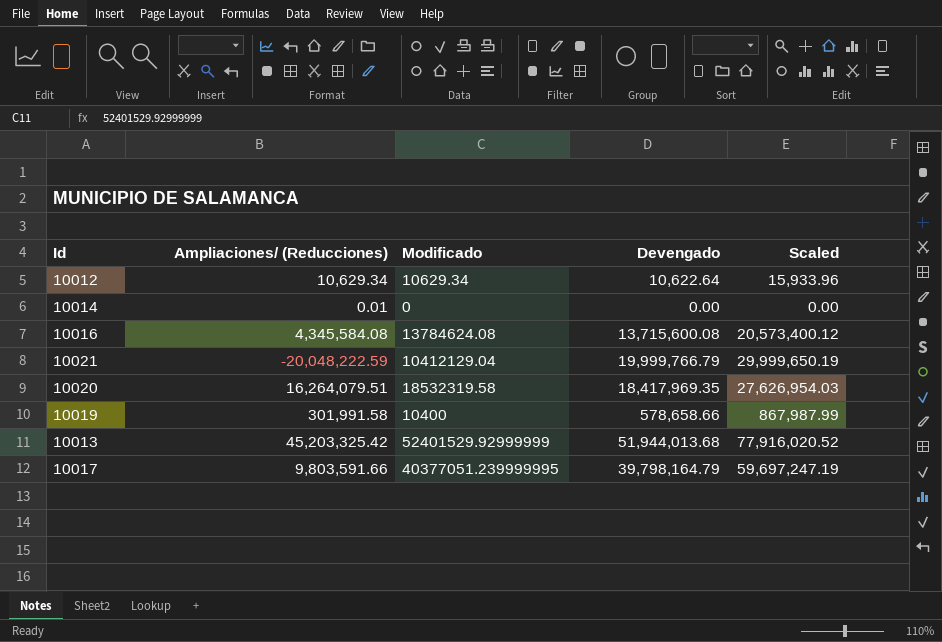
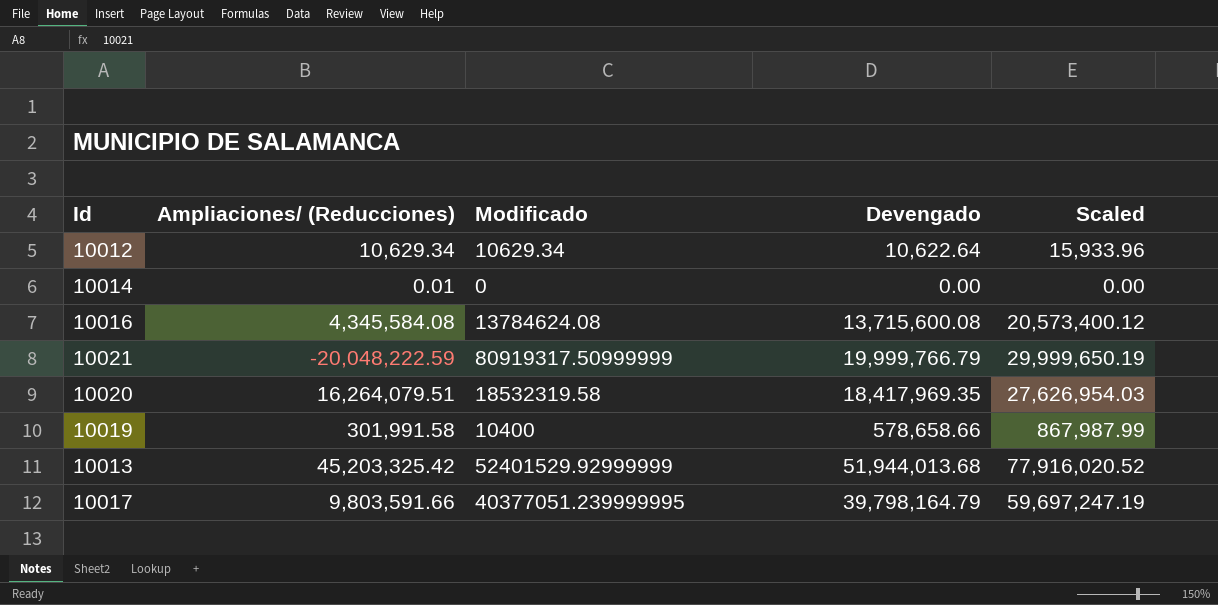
10021 | Modificado: 10412129.04 -> 80919317.50999999

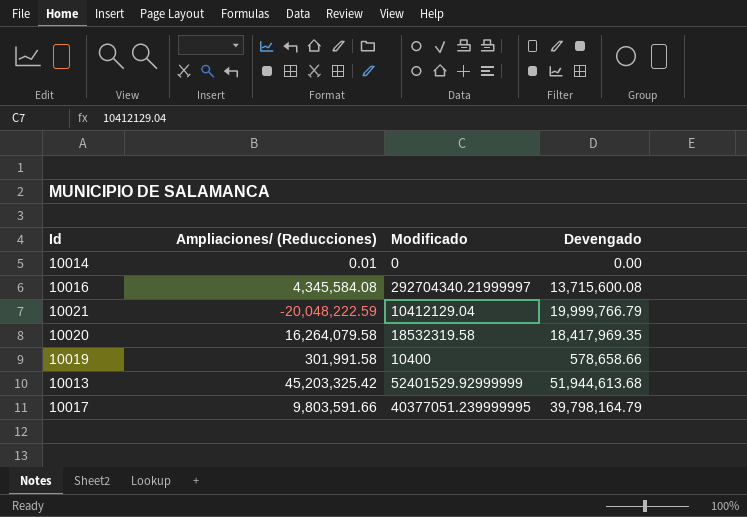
column Scaled | formula: [Devengado] * 1.5 -> none
row 10012: 10,629.34 | 10629.34 | 10,622.64 | 15,933.96 -> none
10016 | Modificado: 13784624.08 -> 292704340.21999997
10021 | Modificado: 80919317.50999999 -> 10412129.04
10020 | Ampliaciones/ (Reducciones): 16,264,079.51 -> 16,264,079.58
10013 | Devengado: 51,944,013.68 -> 51,944,613.68

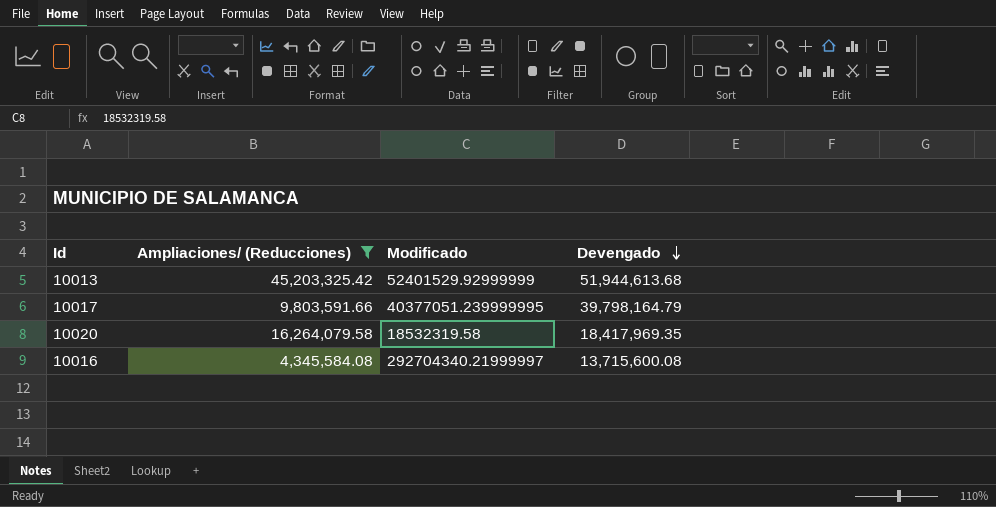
filter: none -> Ampliaciones/ (Reducciones) >= 4,345,584.08
row order: none -> Devengado descending

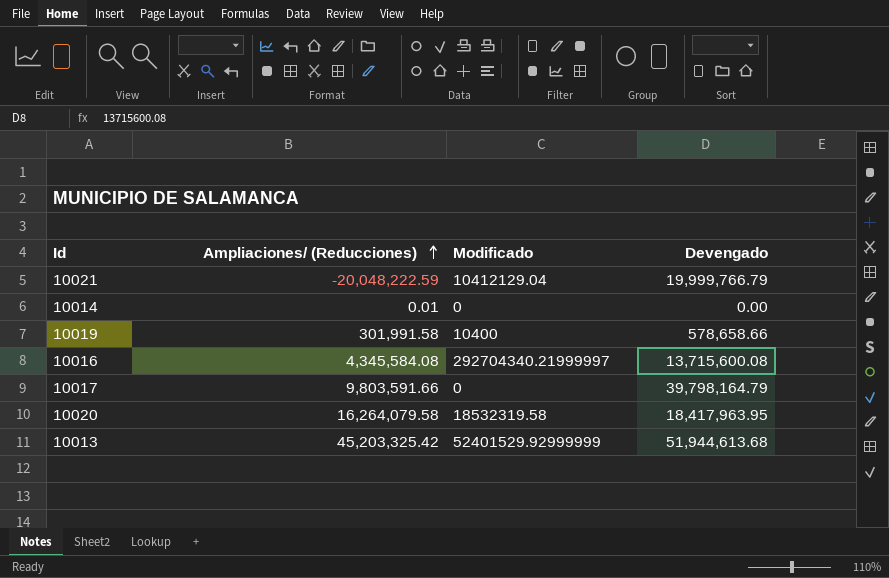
filter: Ampliaciones/ (Reducciones) >= 4,345,584.08 -> none
row order: Devengado descending -> Ampliaciones/ (Reducciones) ascending
10017 | Modificado: 40377051.239999995 -> 0
10020 | Devengado: 18,417,969.35 -> 18,417,963.95

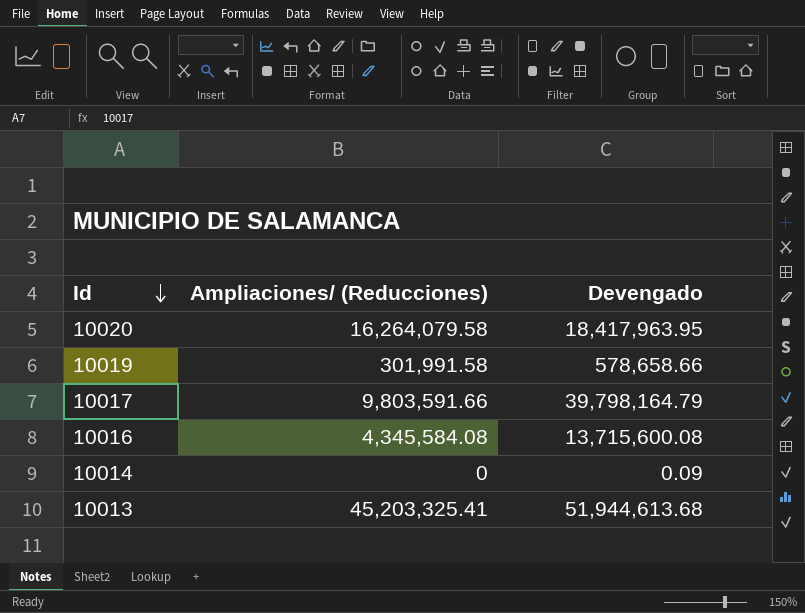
row order: Ampliaciones/ (Reducciones) ascending -> Id descending
column Modificado | position: 3 -> none
row 10021: -20,048,222.59 | 10412129.04 | 19,999,766.79 -> none
10014 | Ampliaciones/ (Reducciones): 0.01 -> 0
10014 | Devengado: 0.00 -> 0.09
10013 | Ampliaciones/ (Reducciones): 45,203,325.42 -> 45,203,325.41

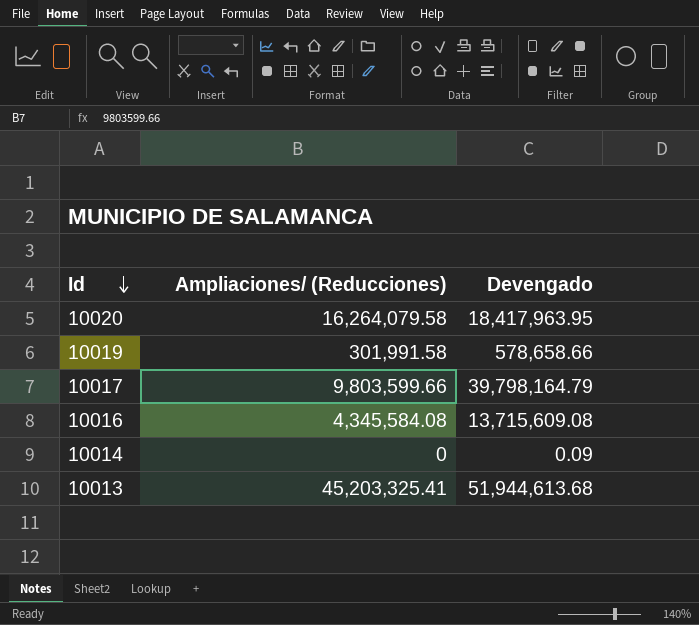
10017 | Ampliaciones/ (Reducciones): 9,803,591.66 -> 9,803,599.66
10016 | Devengado: 13,715,600.08 -> 13,715,609.08

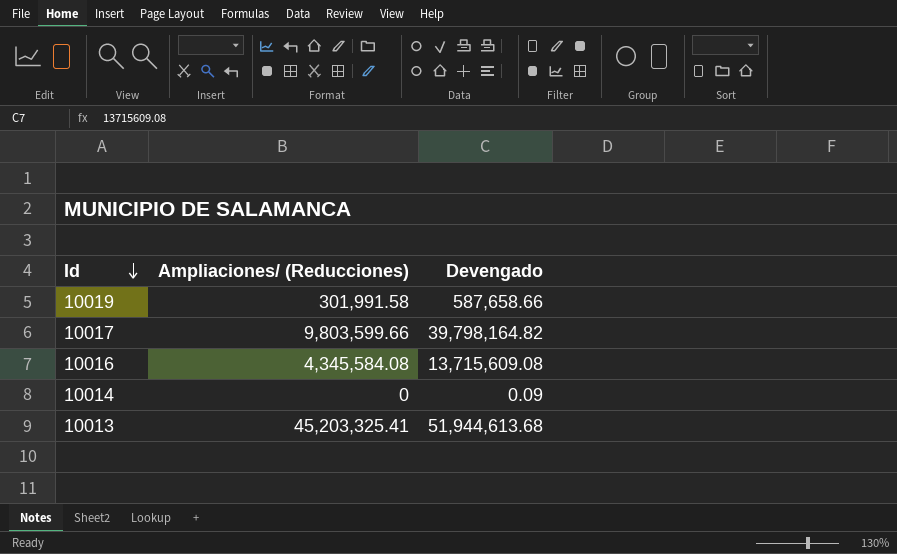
row 10020: 16,264,079.58 | 18,417,963.95 -> none
10019 | Devengado: 578,658.66 -> 587,658.66
10017 | Devengado: 39,798,164.79 -> 39,798,164.82

